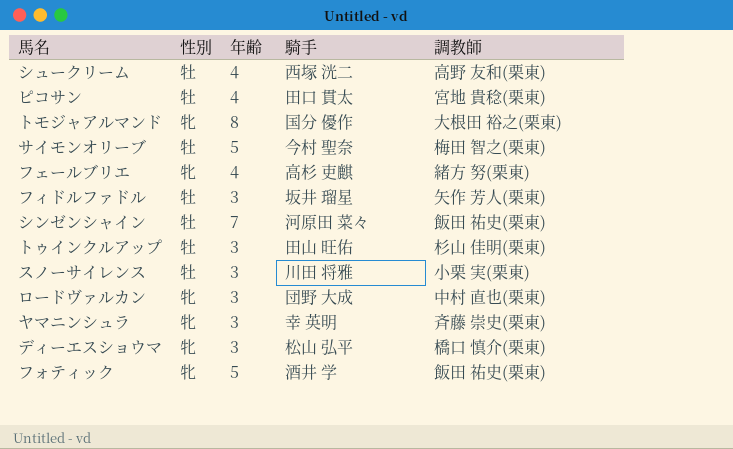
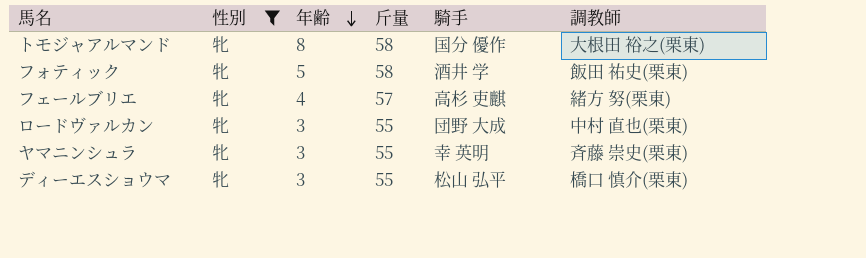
filter: none -> 性別 = 牝
row order: none -> 年齢 descending
column 斤量 | position: none -> 4

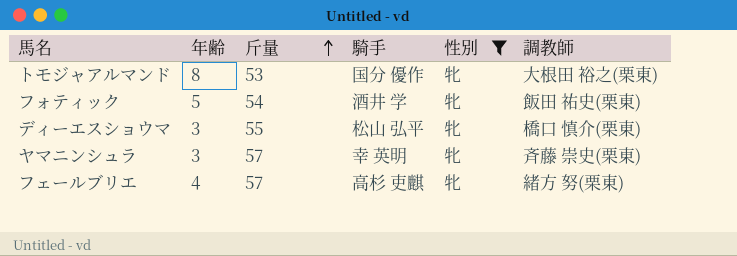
row order: 年齢 descending -> 斤量 ascending
column 性別 | position: 2 -> 5
row ロードヴァルカン: 牝 | 3 | 55 | 団野 大成 | 中村 直也(栗東) -> none
トモジャアルマンド | 斤量: 58 -> 53
フォティック | 斤量: 58 -> 54
ヤマニンシュラ | 斤量: 55 -> 57

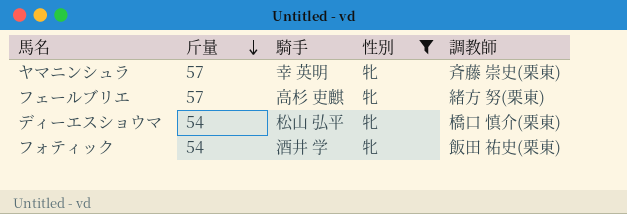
row order: 斤量 ascending -> 斤量 descending
column 年齢 | position: 2 -> none
row トモジャアルマンド: 8 | 53 | 国分 優作 | 牝 | 大根田 裕之(栗東) -> none
ディーエスショウマ | 斤量: 55 -> 54

